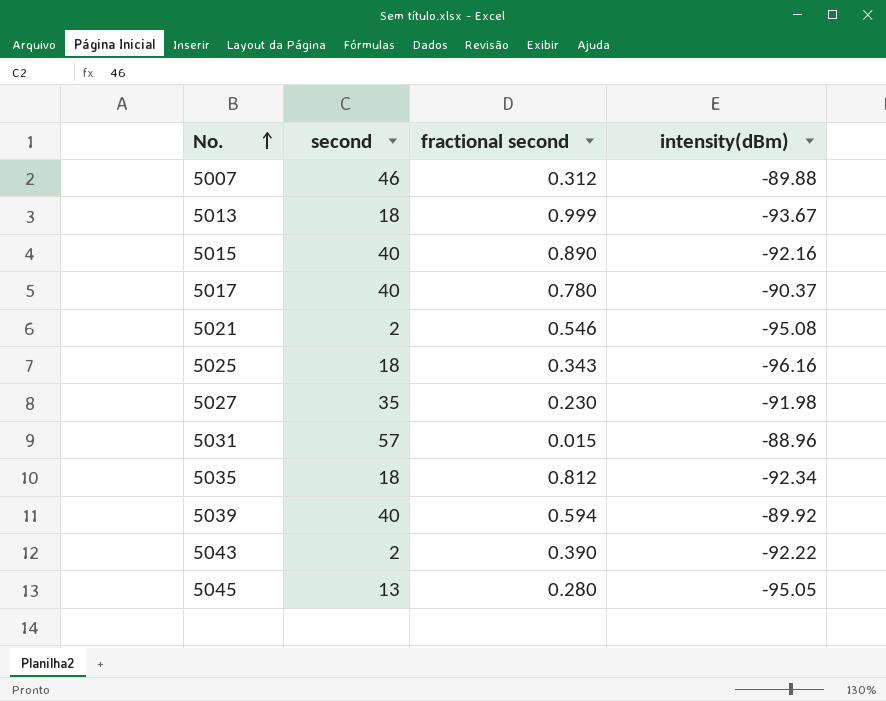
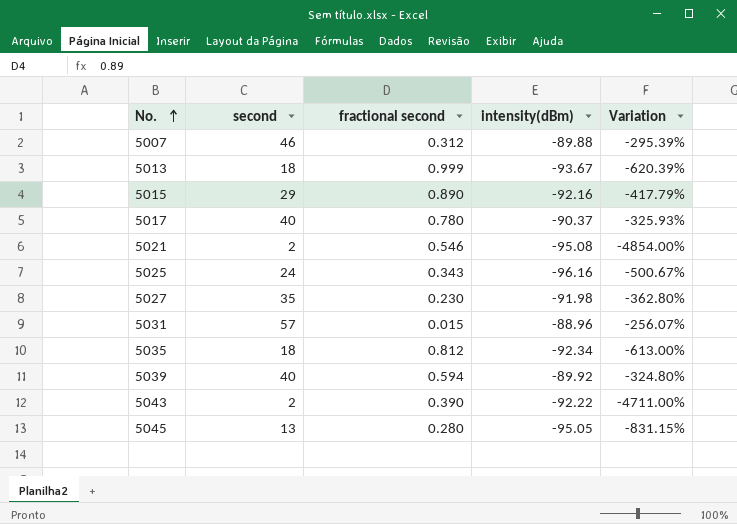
column Variation | formula: none -> ([intensity(dBm)] - [second]) / [second]
5015 | second: 40 -> 29
5025 | second: 18 -> 24

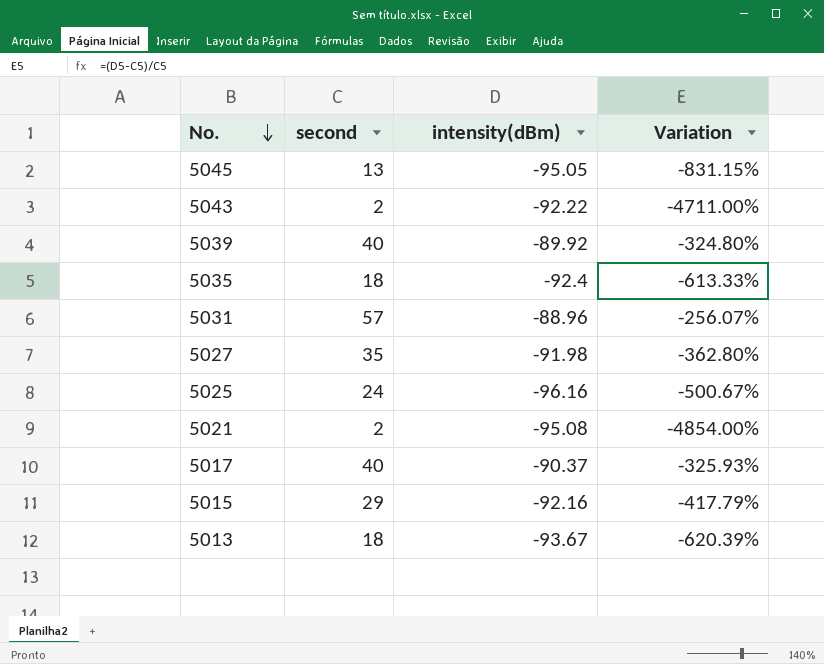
row order: No. ascending -> No. descending
column fractional second | position: 3 -> none
row 5007: 46 | 0.312 | -89.88 | -295.39% -> none
5035 | intensity(dBm): -92.34 -> -92.4
5035 | Variation: -613.00% -> -613.33%

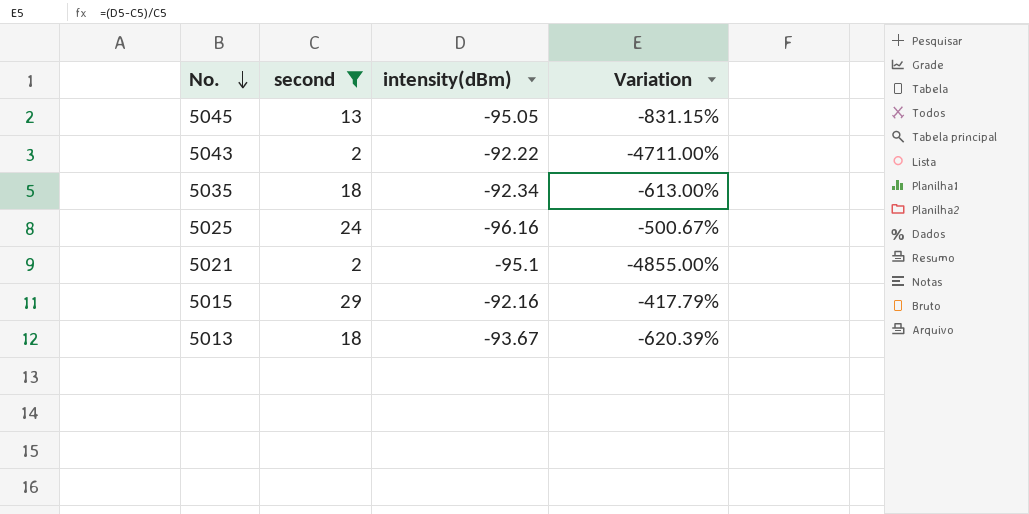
filter: none -> second <= 29
5035 | intensity(dBm): -92.4 -> -92.34
5035 | Variation: -613.33% -> -613.00%
5021 | intensity(dBm): -95.08 -> -95.1
5021 | Variation: -4854.00% -> -4855.00%

